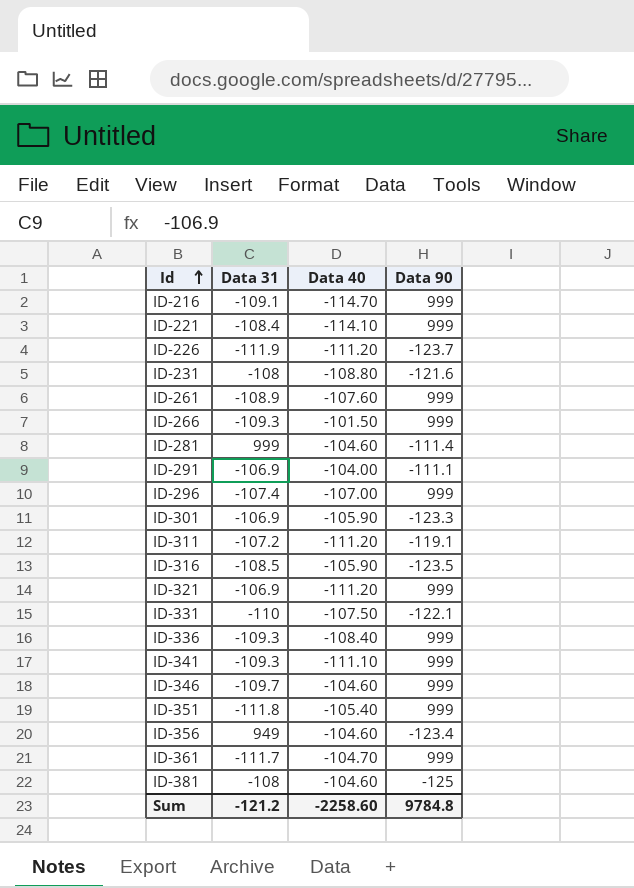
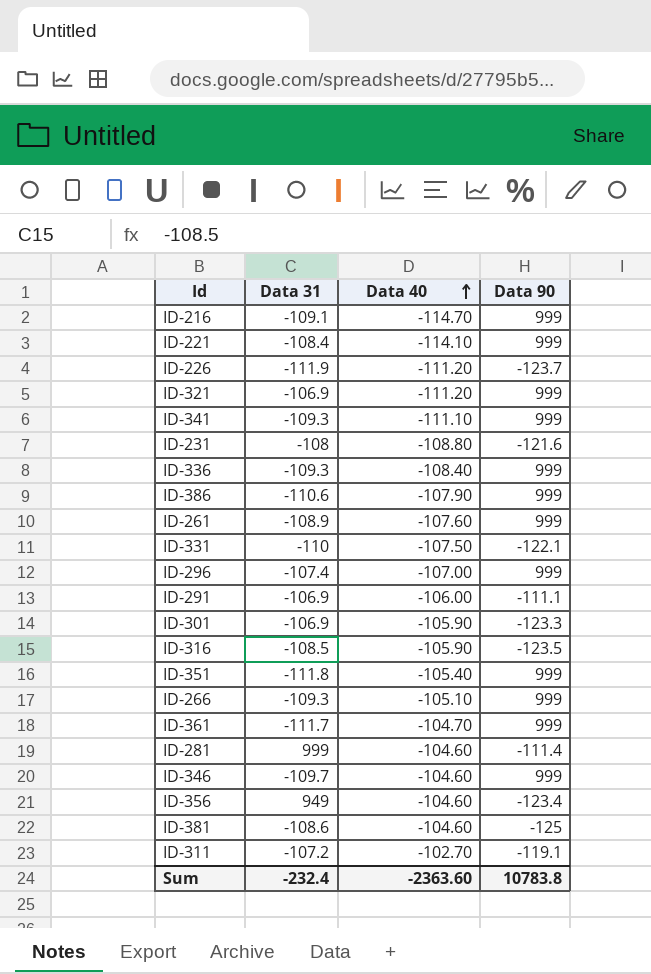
row order: Id ascending -> Data 40 ascending
row ID-386: none -> -110.6 | -107.90 | 999
ID-291 | Data 40: -104.00 -> -106.00
ID-266 | Data 40: -101.50 -> -105.10
ID-381 | Data 31: -108 -> -108.6
ID-311 | Data 40: -111.20 -> -102.70
Sum | Data 31: -121.2 -> -232.4
Sum | Data 40: -2258.60 -> -2363.60
Sum | Data 90: 9784.8 -> 10783.8

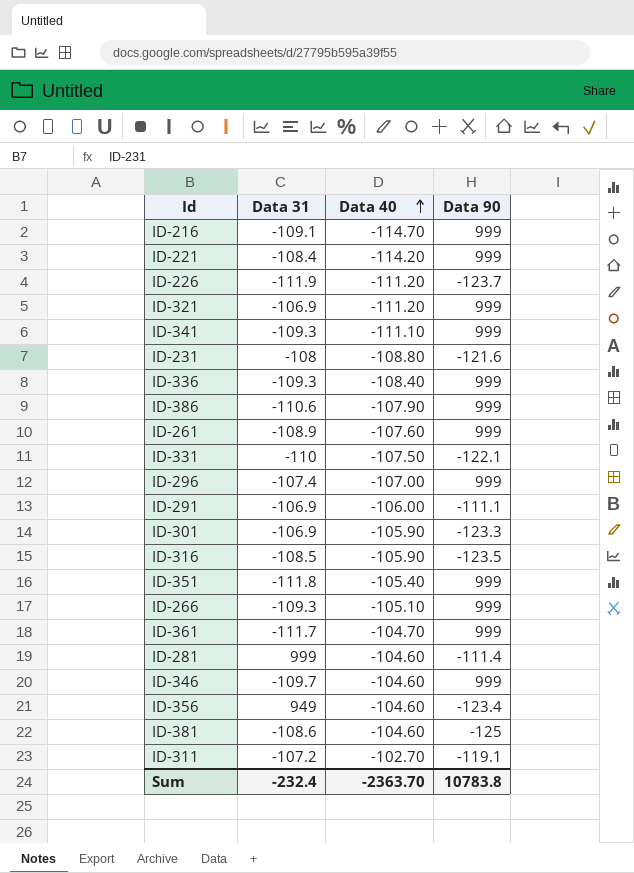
ID-221 | Data 40: -114.10 -> -114.20
Sum | Data 40: -2363.60 -> -2363.70

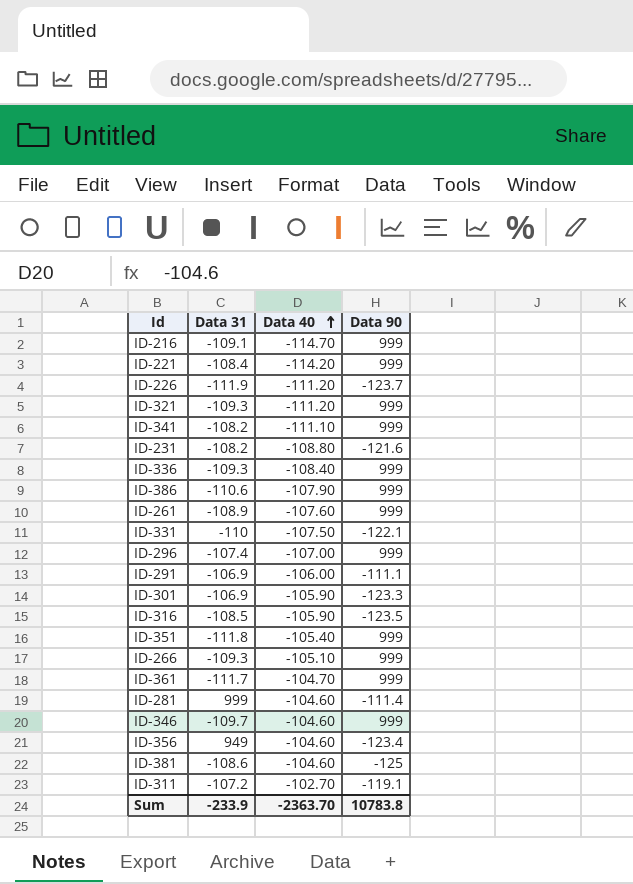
ID-321 | Data 31: -106.9 -> -109.3
ID-341 | Data 31: -109.3 -> -108.2
ID-231 | Data 31: -108 -> -108.2
Sum | Data 31: -232.4 -> -233.9

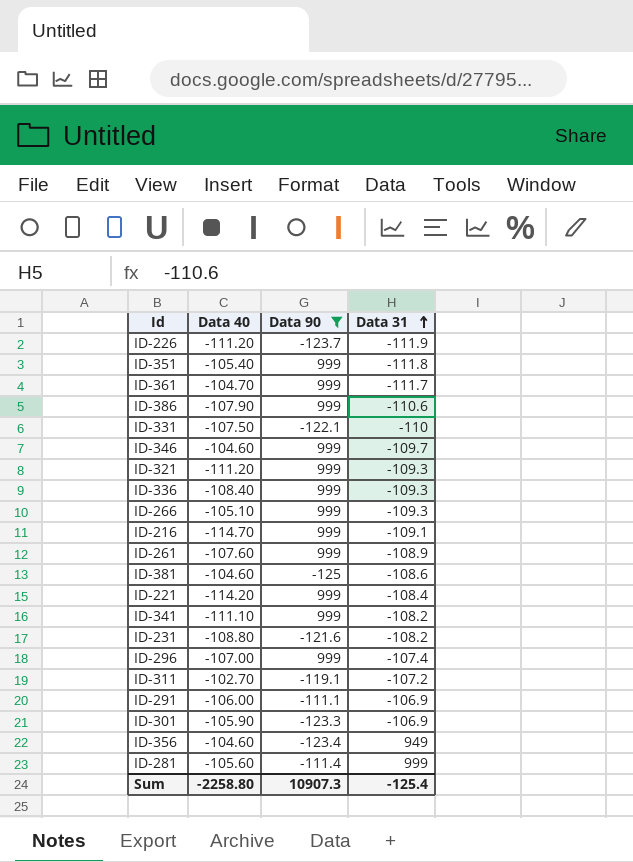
filter: none -> Data 90 != -123.5
row order: Data 40 ascending -> Data 31 ascending
column Data 31 | position: 2 -> 4
ID-281 | Data 40: -104.60 -> -105.60
Sum | Data 40: -2363.70 -> -2258.80
Sum | Data 90: 10783.8 -> 10907.3
Sum | Data 31: -233.9 -> -125.4

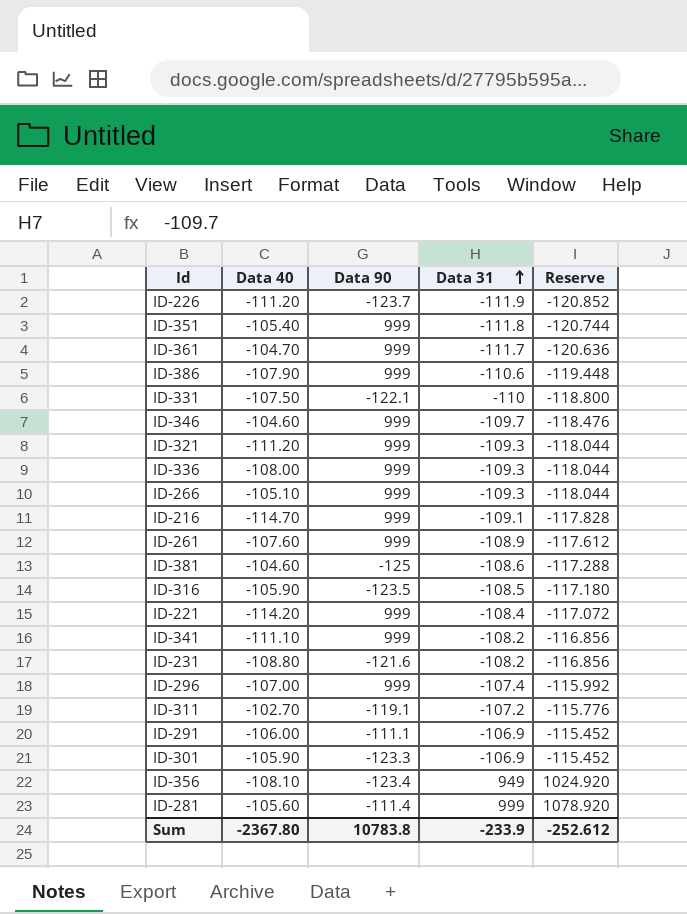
filter: Data 90 != -123.5 -> none
column Reserve | formula: none -> [Data 31] * 1.08
ID-336 | Data 40: -108.40 -> -108.00
ID-356 | Data 40: -104.60 -> -108.10
Sum | Data 40: -2258.80 -> -2367.80
Sum | Data 90: 10907.3 -> 10783.8
Sum | Data 31: -125.4 -> -233.9

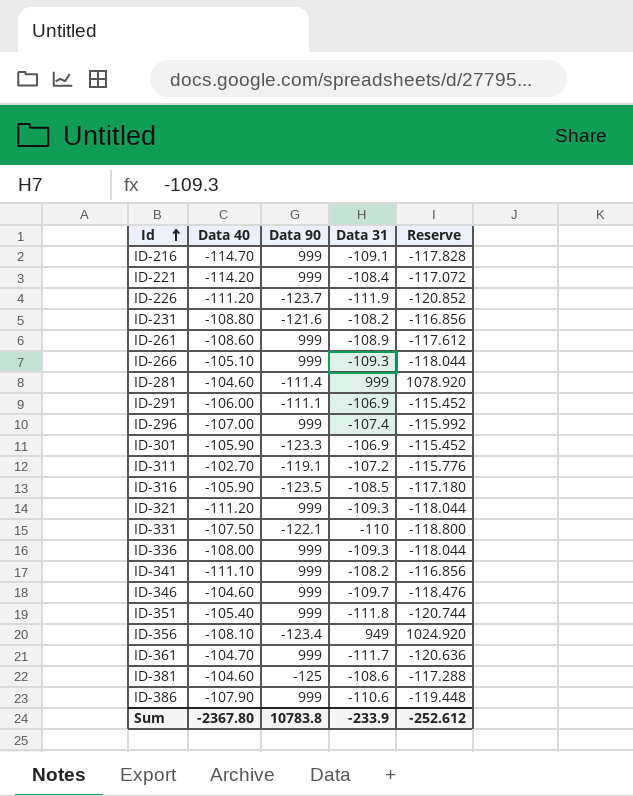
row order: Data 31 ascending -> Id ascending
ID-261 | Data 40: -107.60 -> -108.60
ID-281 | Data 40: -105.60 -> -104.60

